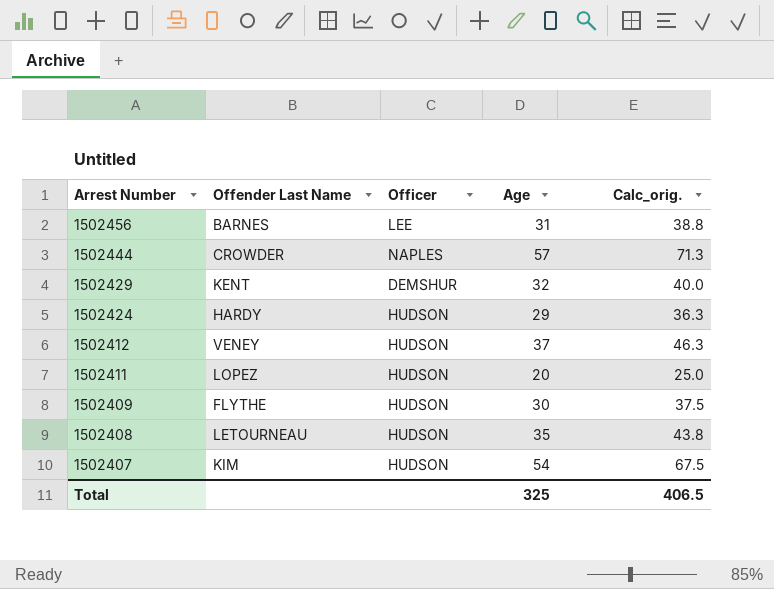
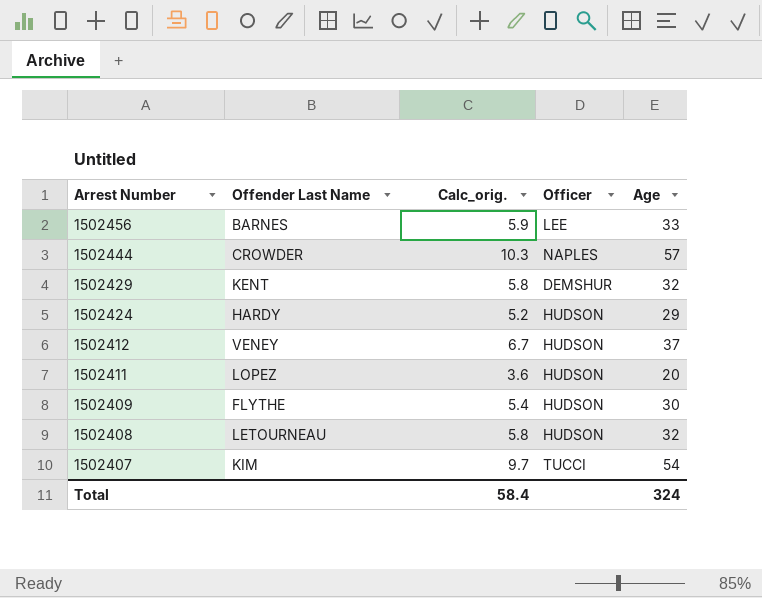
column Calc_orig. | formula: [Age] * 1.25 -> [Age] * 0.18
column Calc_orig. | position: 5 -> 3
1502456 | Age: 31 -> 33
1502408 | Age: 35 -> 32
1502407 | Officer: HUDSON -> TUCCI
Total | Calc_orig.: 406.5 -> 58.4
Total | Age: 325 -> 324

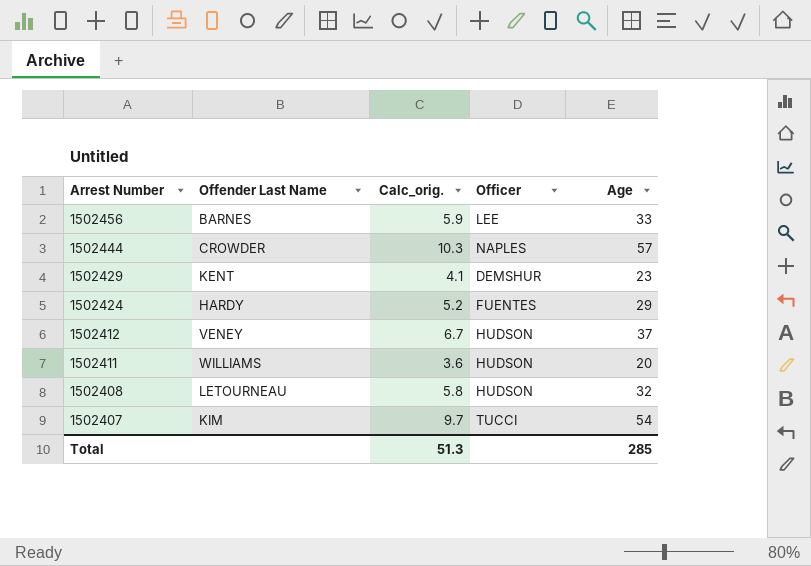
row 1502409: FLYTHE | 5.4 | HUDSON | 30 -> none
1502429 | Calc_orig.: 5.8 -> 4.1
1502429 | Age: 32 -> 23
1502424 | Officer: HUDSON -> FUENTES
1502411 | Offender Last Name: LOPEZ -> WILLIAMS
Total | Calc_orig.: 58.4 -> 51.3
Total | Age: 324 -> 285

